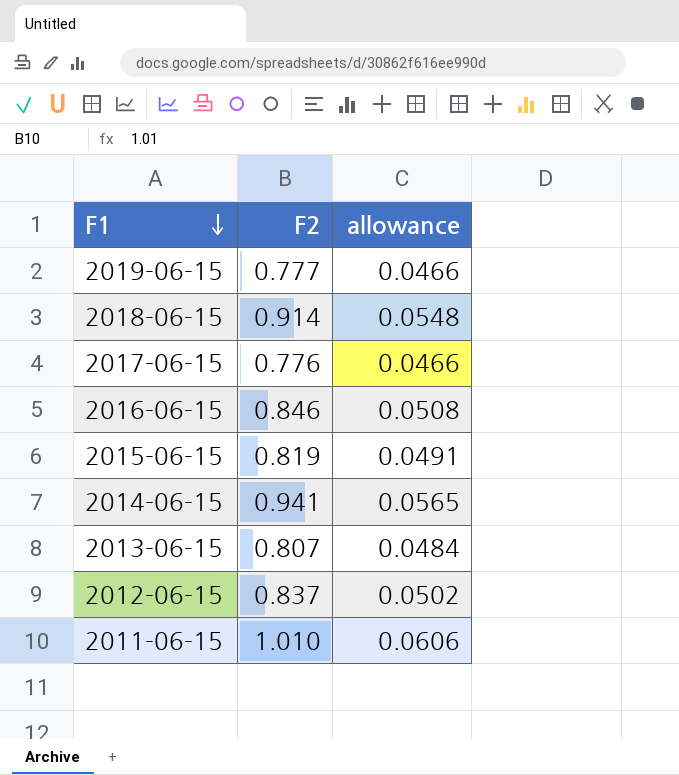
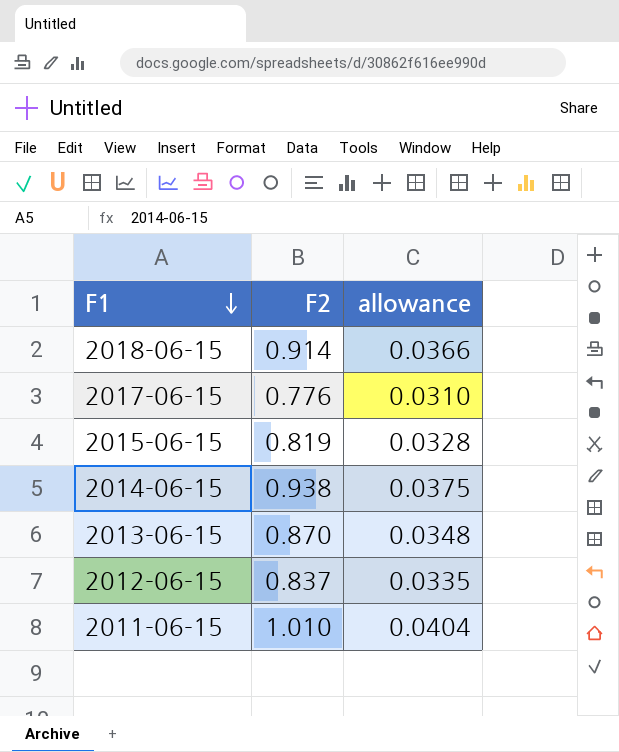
column allowance | formula: [F2] * 0.06 -> [F2] * 0.04
row 2019-06-15: 0.777 | 0.0466 -> none
row 2016-06-15: 0.846 | 0.0508 -> none
2014-06-15 | F2: 0.941 -> 0.938
2013-06-15 | F2: 0.807 -> 0.870

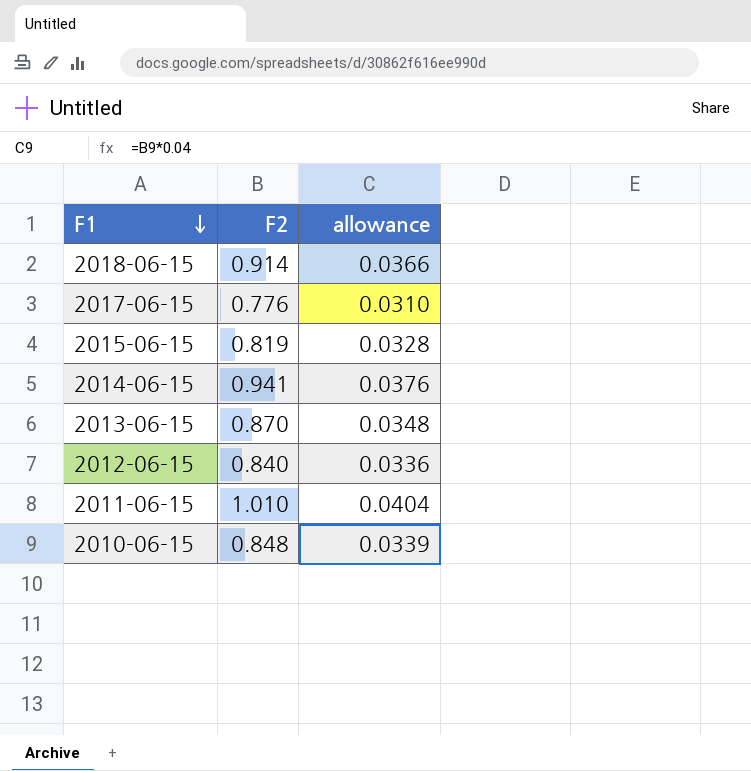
2014-06-15 | F2: 0.938 -> 0.941
2014-06-15 | allowance: 0.0375 -> 0.0376
2012-06-15 | F2: 0.837 -> 0.840
2012-06-15 | allowance: 0.0335 -> 0.0336
row 2010-06-15: none -> 0.848 | 0.0339

